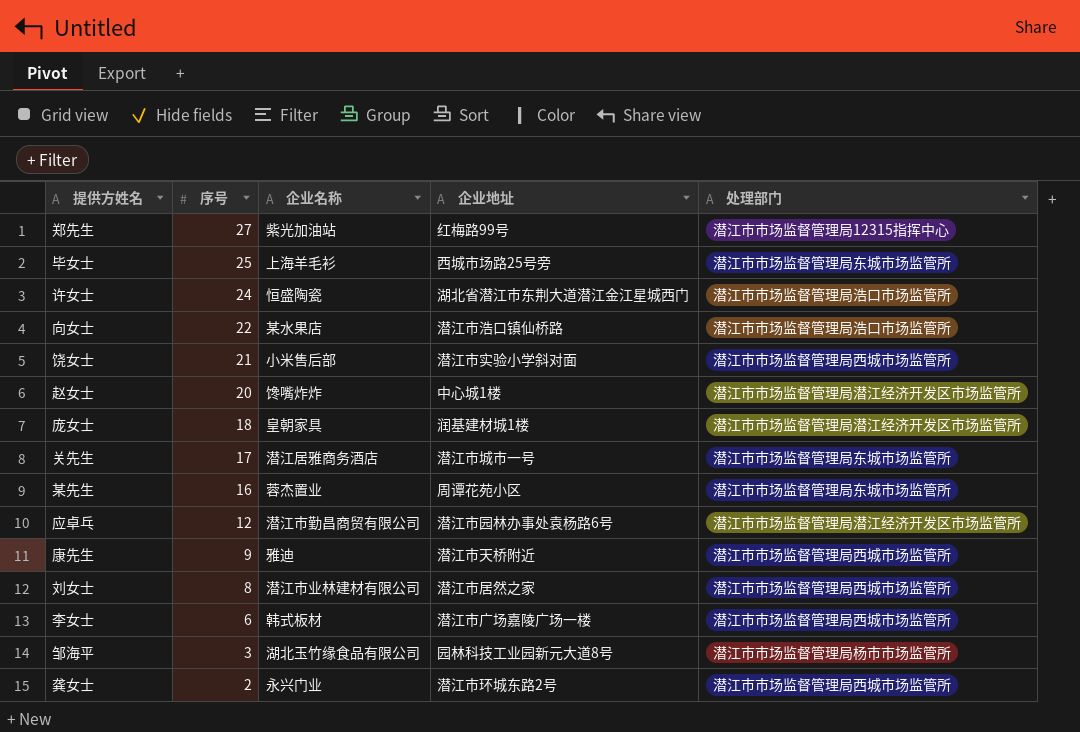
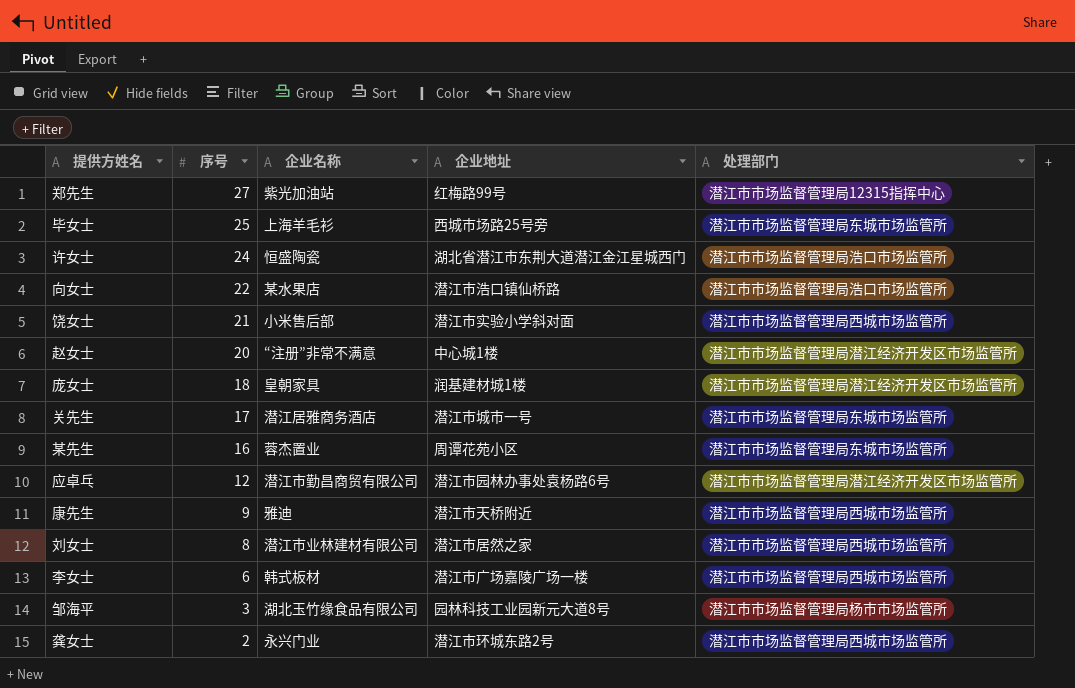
赵女士 | 企业名称: 馋嘴炸炸 -> “注册”非常不满意

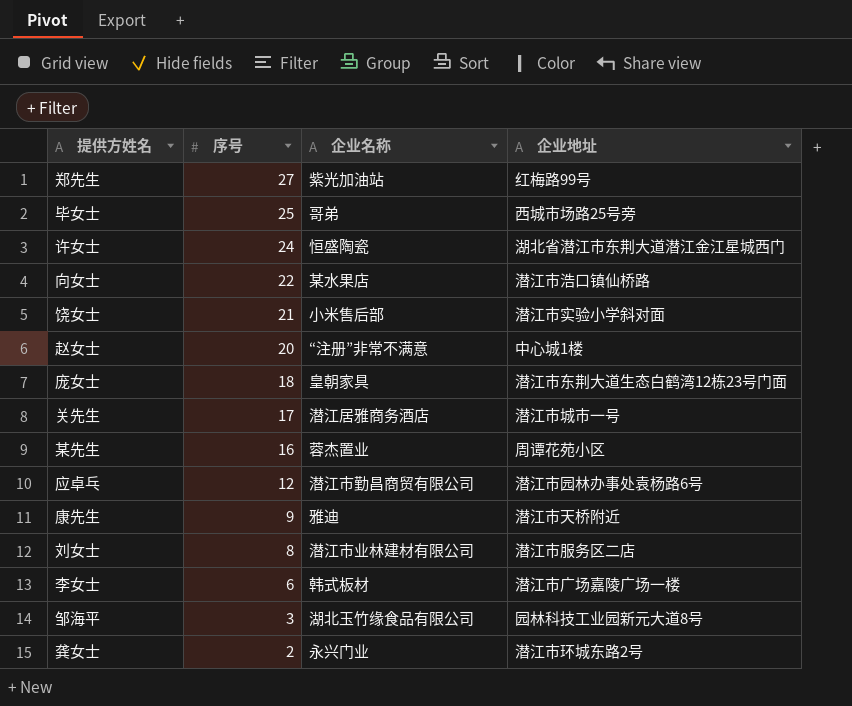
column 处理部门 | position: 5 -> none
毕女士 | 企业名称: 上海羊毛衫 -> 哥弟
庞女士 | 企业地址: 润基建材城1楼 -> 潜江市东荆大道生态白鹤湾12栋23号门面
刘女士 | 企业地址: 潜江市居然之家 -> 潜江市服务区二店

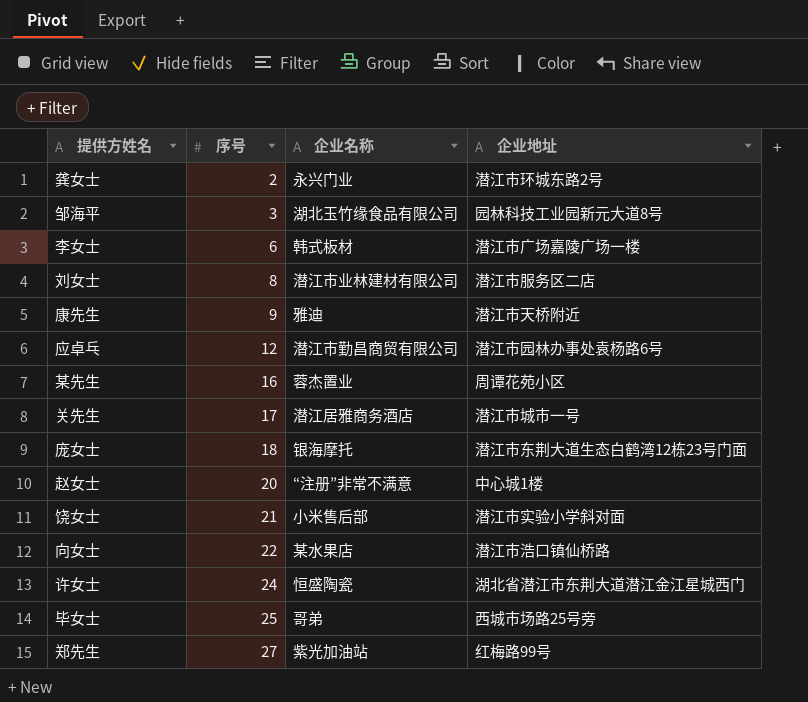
row order: 序号 descending -> 序号 ascending
庞女士 | 企业名称: 皇朝家具 -> 银海摩托

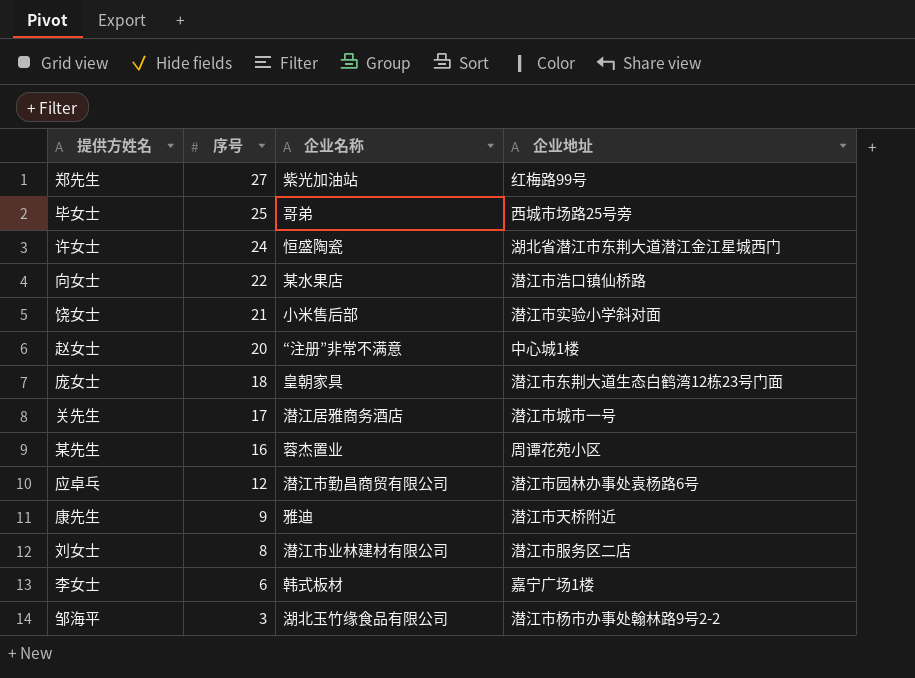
row order: 序号 ascending -> 序号 descending
row 龚女士: 2 | 永兴门业 | 潜江市环城东路2号 -> none
庞女士 | 企业名称: 银海摩托 -> 皇朝家具
李女士 | 企业地址: 潜江市广场嘉陵广场一楼 -> 嘉宁广场1楼
邹海平 | 企业地址: 园林科技工业园新元大道8号 -> 潜江市杨市办事处翰林路9号2-2

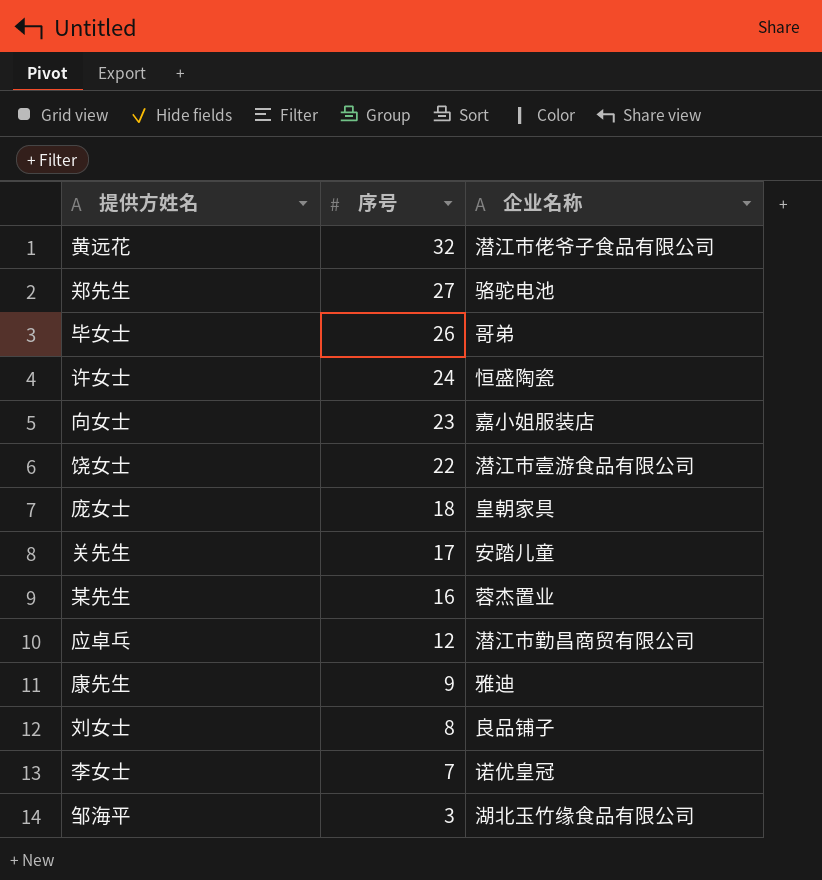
column 企业地址 | position: 4 -> none
row 赵女士: 20 | “注册”非常不满意 | 中心城1楼 -> none
row 黄远花: none -> 32 | 潜江市佬爷子食品有限公司
郑先生 | 企业名称: 紫光加油站 -> 骆驼电池
毕女士 | 序号: 25 -> 26
向女士 | 序号: 22 -> 23
向女士 | 企业名称: 某水果店 -> 嘉小姐服装店
饶女士 | 序号: 21 -> 22
饶女士 | 企业名称: 小米售后部 -> 潜江市壹游食品有限公司
关先生 | 企业名称: 潜江居雅商务酒店 -> 安踏儿童
刘女士 | 企业名称: 潜江市业林建材有限公司 -> 良品铺子
李女士 | 序号: 6 -> 7
李女士 | 企业名称: 韩式板材 -> 诺优皇冠

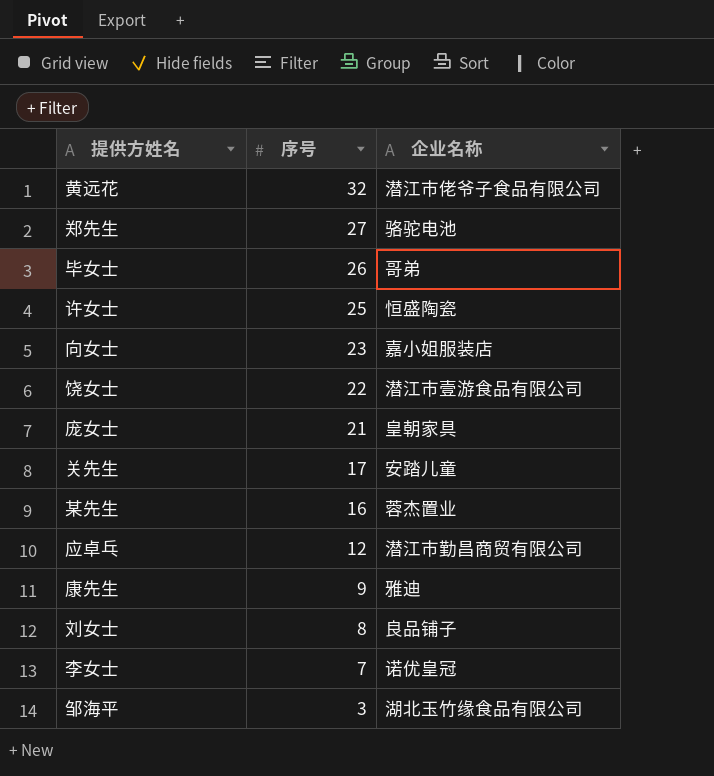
许女士 | 序号: 24 -> 25
庞女士 | 序号: 18 -> 21

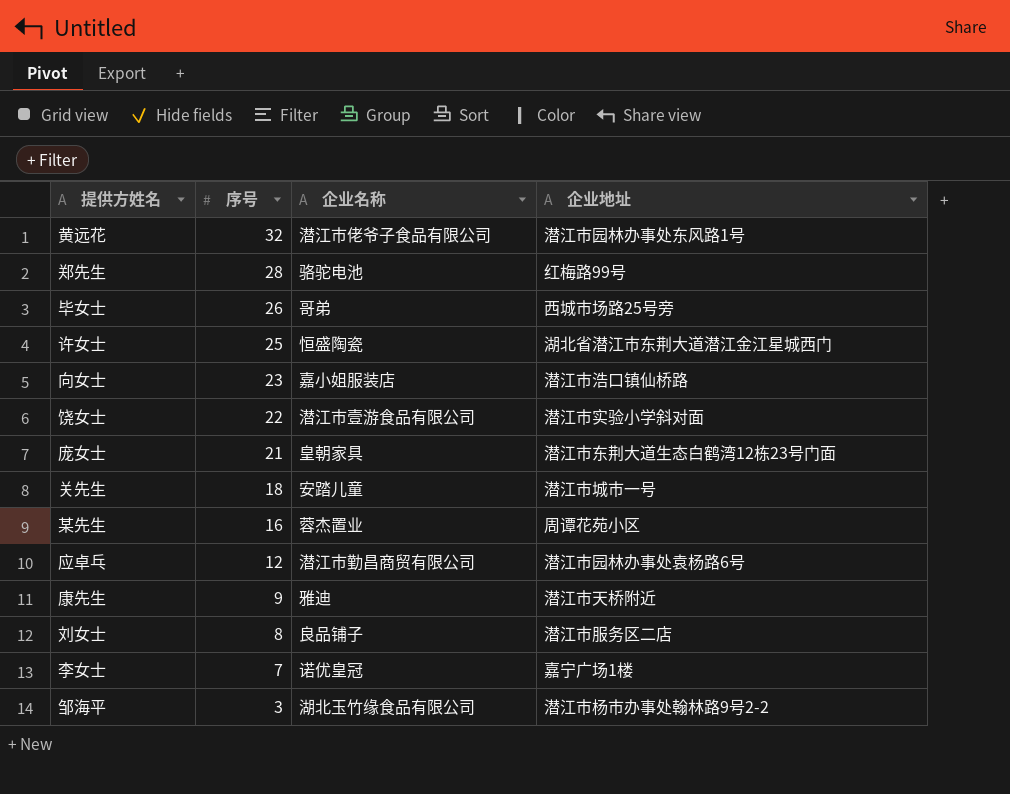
column 企业地址 | position: none -> 4
郑先生 | 序号: 27 -> 28
关先生 | 序号: 17 -> 18

